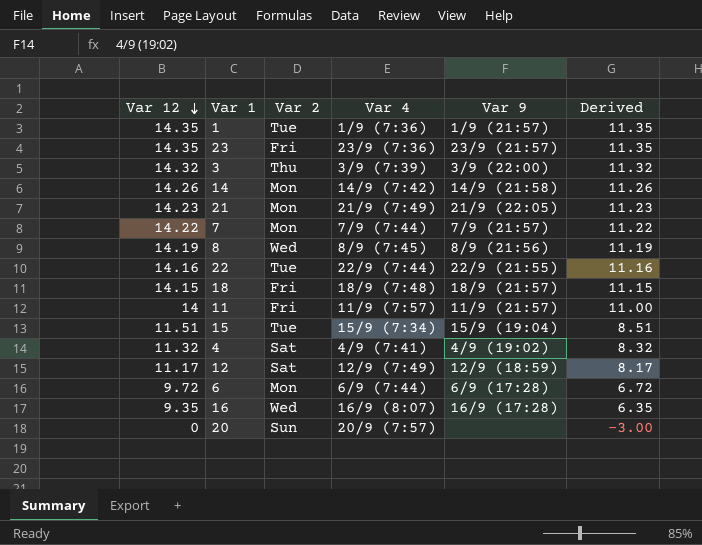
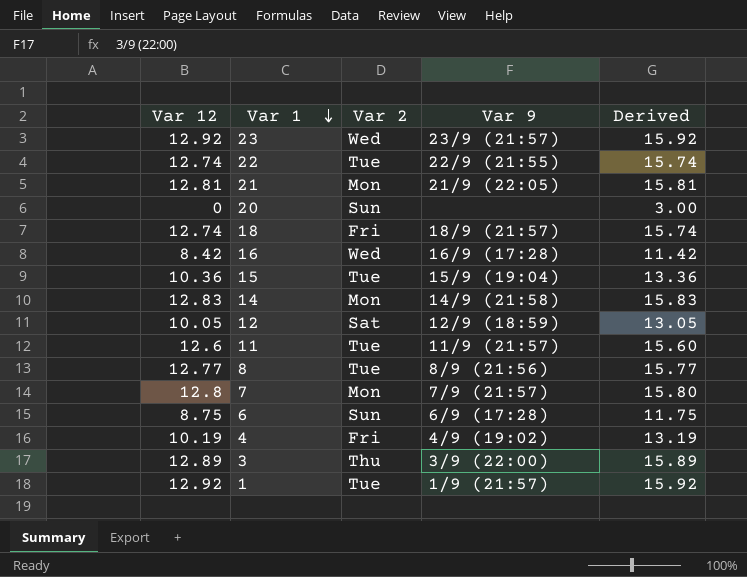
row order: Var 12 descending -> Var 1 descending
column Var 4 | position: 4 -> none
column Derived | formula: [Var 12] - 3 -> [Var 12] + 3
23 | Var 12: 14.35 -> 12.92
23 | Var 2: Fri -> Wed
22 | Var 12: 14.16 -> 12.74
21 | Var 12: 14.23 -> 12.81
18 | Var 12: 14.15 -> 12.74
16 | Var 12: 9.35 -> 8.42
15 | Var 12: 11.51 -> 10.36
14 | Var 12: 14.26 -> 12.83
12 | Var 12: 11.17 -> 10.05
11 | Var 12: 14 -> 12.6
11 | Var 2: Fri -> Tue
8 | Var 12: 14.19 -> 12.77
8 | Var 2: Wed -> Tue
7 | Var 12: 14.22 -> 12.8
6 | Var 12: 9.72 -> 8.75
6 | Var 2: Mon -> Sun
4 | Var 12: 11.32 -> 10.19
4 | Var 2: Sat -> Fri
3 | Var 12: 14.32 -> 12.89
1 | Var 12: 14.35 -> 12.92

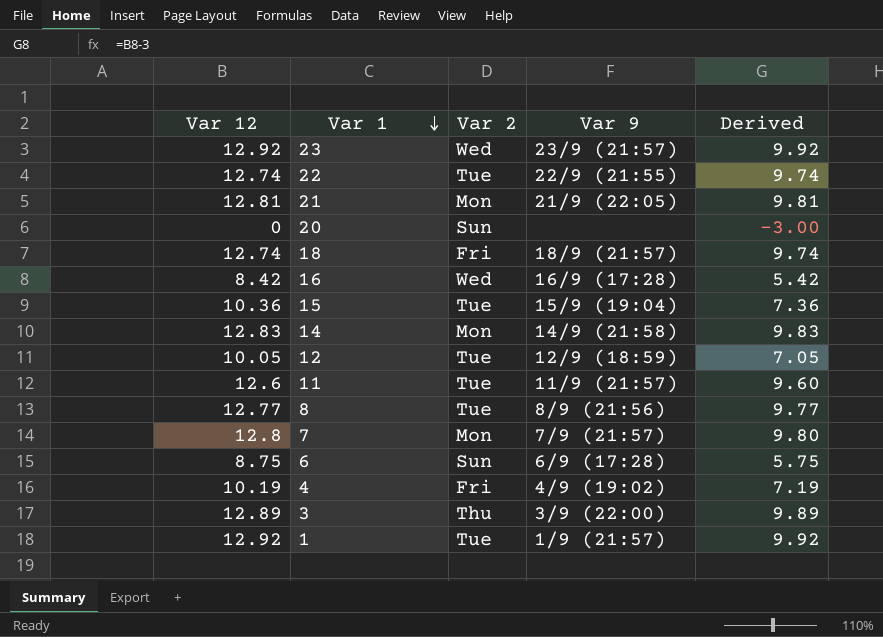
column Derived | formula: [Var 12] + 3 -> [Var 12] - 3
12 | Var 2: Sat -> Tue

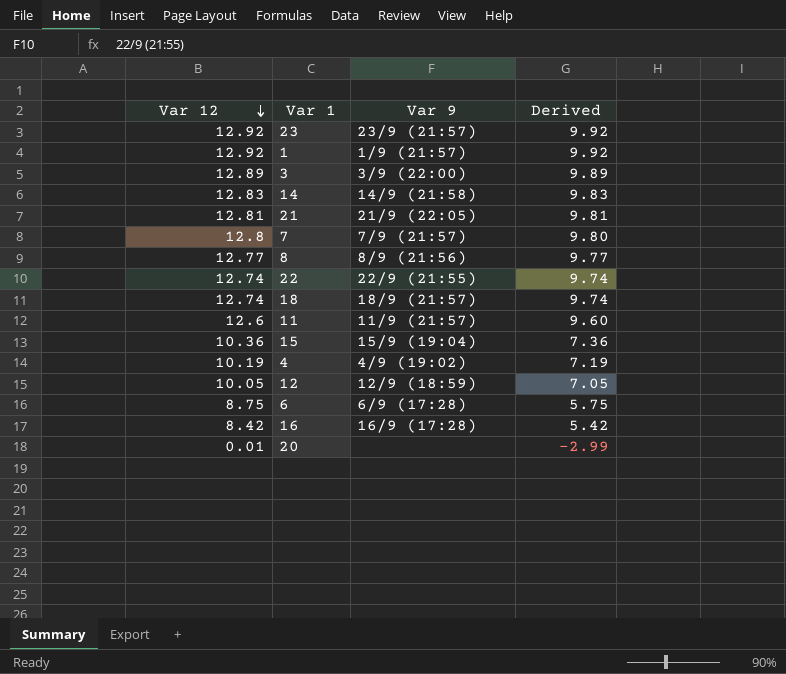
row order: Var 1 descending -> Var 12 descending
column Var 2 | position: 3 -> none
20 | Var 12: 0 -> 0.01
20 | Derived: -3.00 -> -2.99

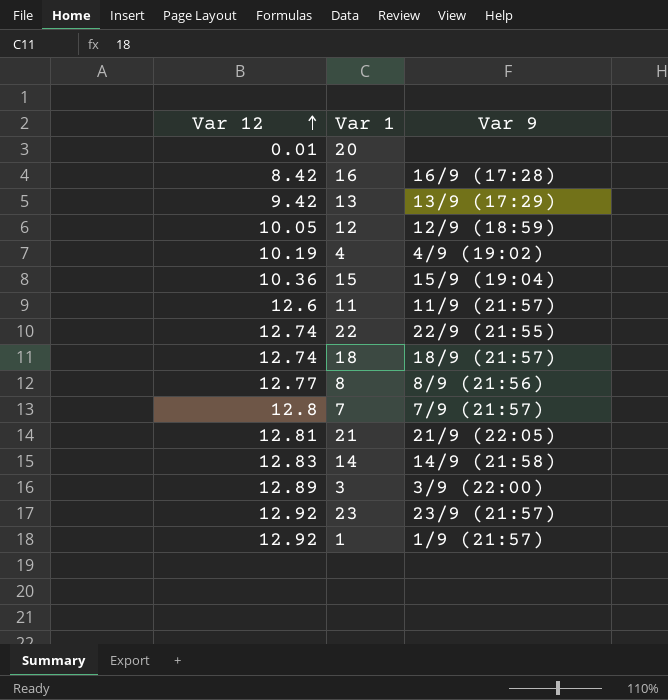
row order: Var 12 descending -> Var 12 ascending
column Derived | formula: [Var 12] - 3 -> none
row 6: 8.75 | 6/9 (17:28) | 5.75 -> none
row 13: none -> 9.42 | 13/9 (17:29)

